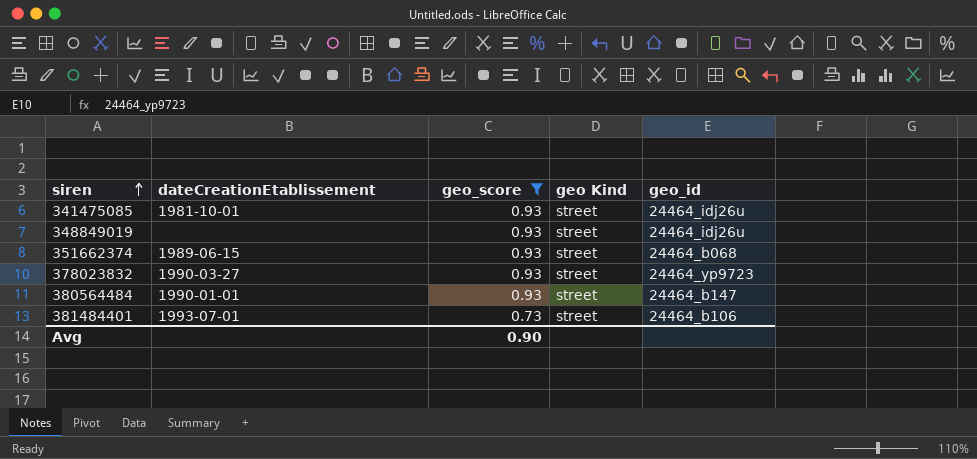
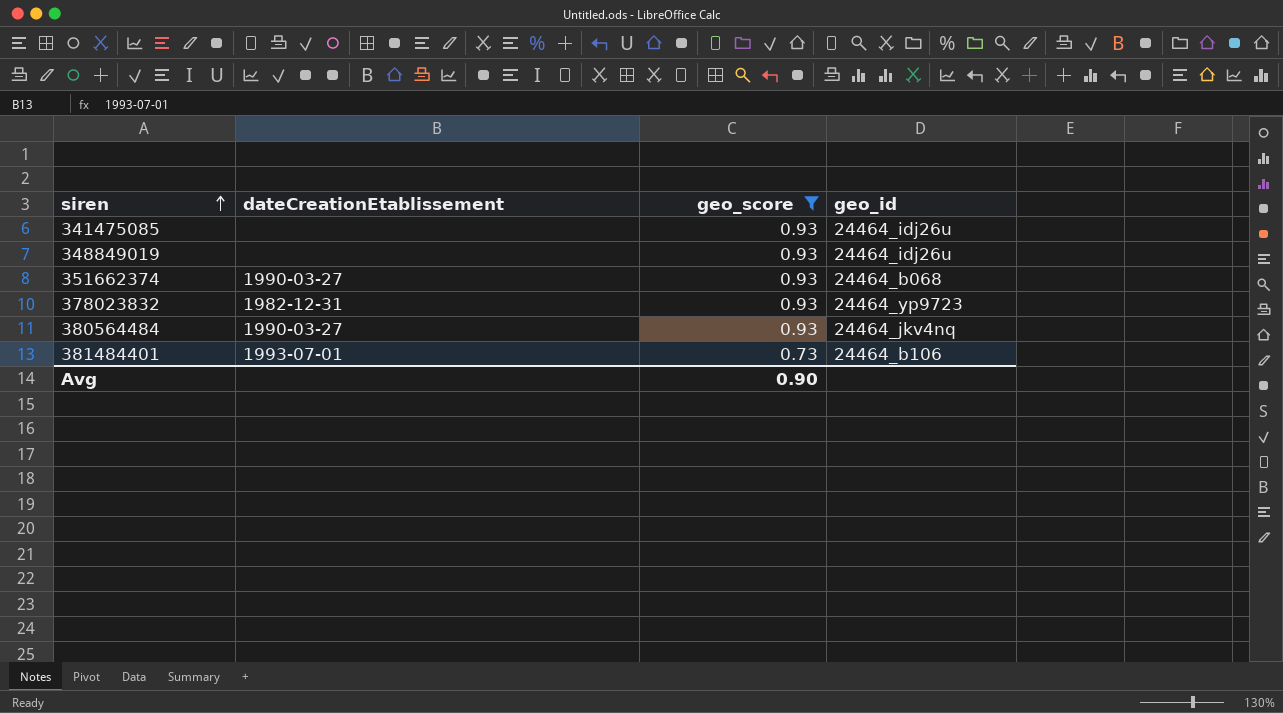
column geo Kind | position: 4 -> none
341475085 | dateCreationEtablissement: 1981-10-01 -> none
351662374 | dateCreationEtablissement: 1989-06-15 -> 1990-03-27
378023832 | dateCreationEtablissement: 1990-03-27 -> 1982-12-31
380564484 | dateCreationEtablissement: 1990-01-01 -> 1990-03-27
380564484 | geo_id: 24464_b147 -> 24464_jkv4nq

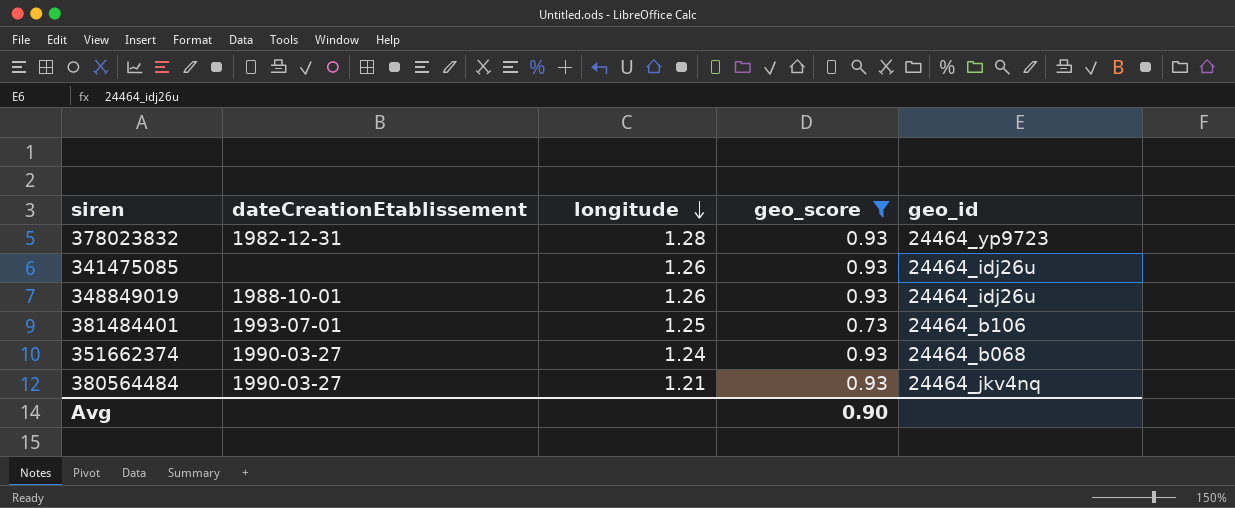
row order: siren ascending -> longitude descending
column longitude | position: none -> 3
348849019 | dateCreationEtablissement: none -> 1988-10-01

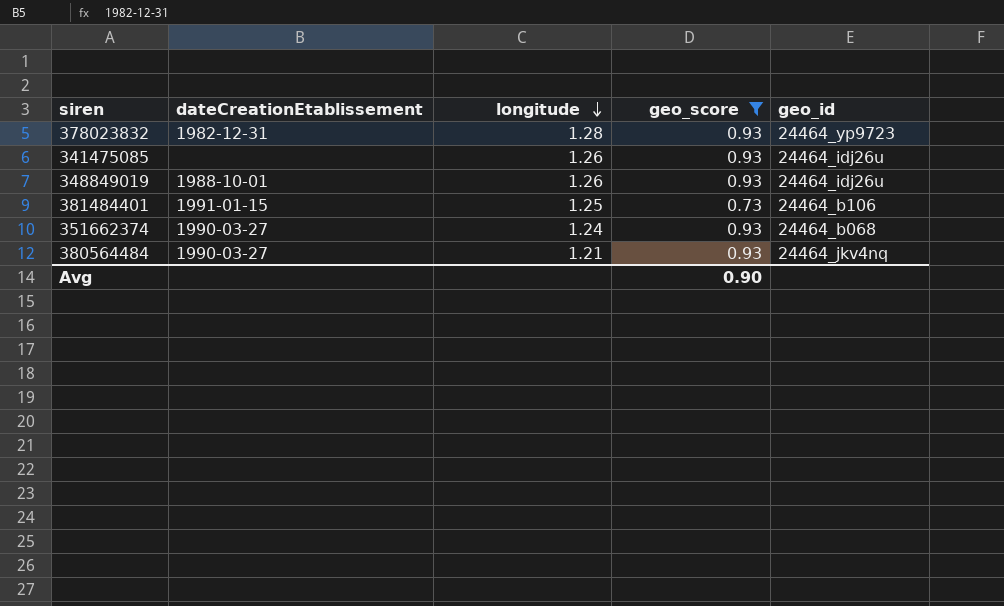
381484401 | dateCreationEtablissement: 1993-07-01 -> 1991-01-15

